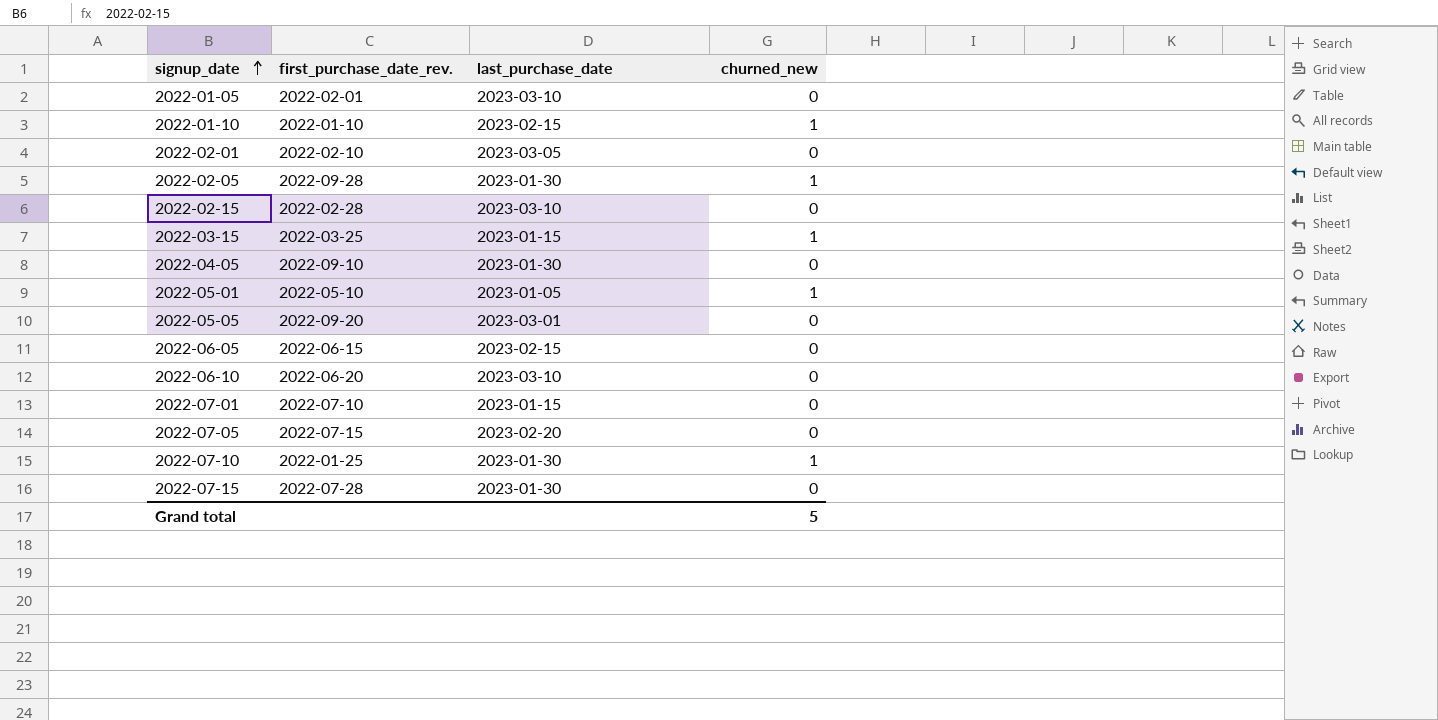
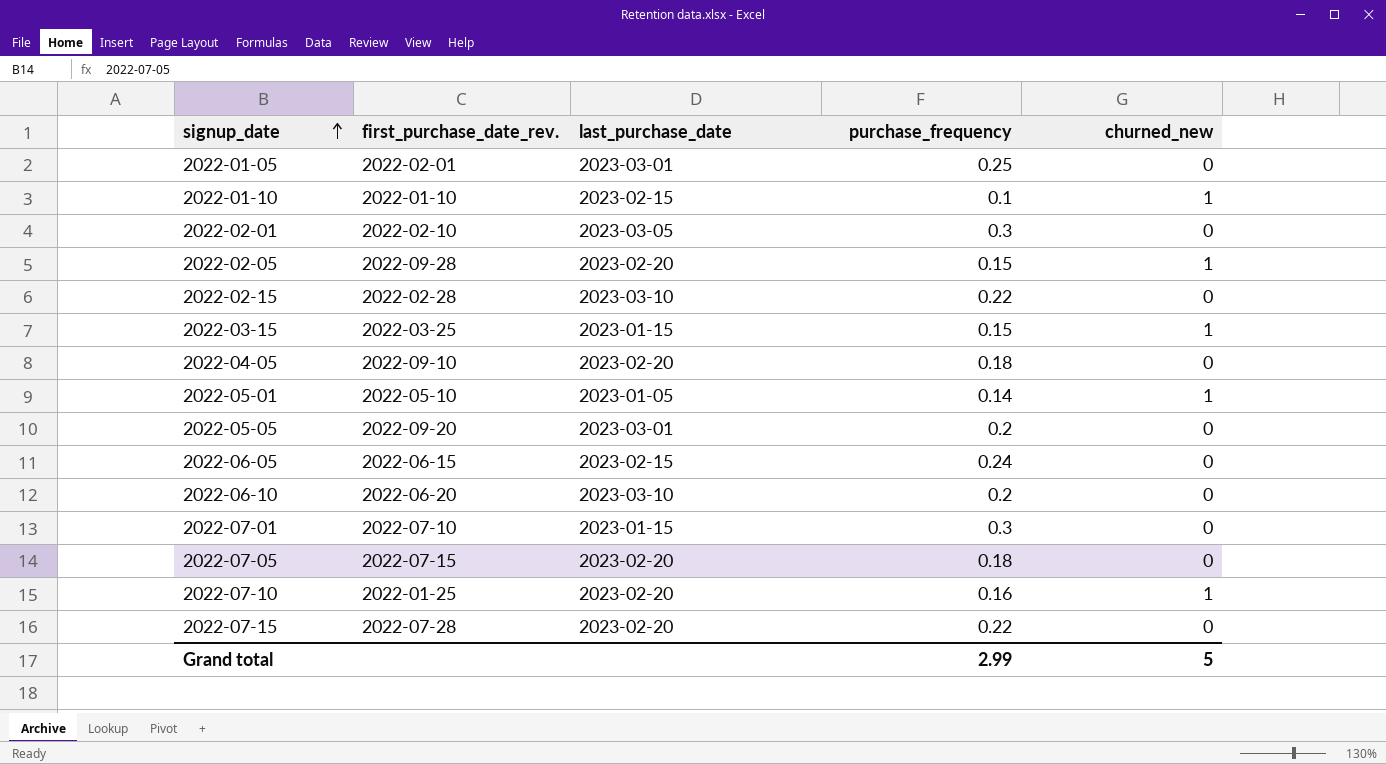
column purchase_frequency | position: none -> 4
2022-01-05 | last_purchase_date: 2023-03-10 -> 2023-03-01
2022-02-05 | last_purchase_date: 2023-01-30 -> 2023-02-20
2022-04-05 | last_purchase_date: 2023-01-30 -> 2023-02-20
2022-07-10 | last_purchase_date: 2023-01-30 -> 2023-02-20
2022-07-15 | last_purchase_date: 2023-01-30 -> 2023-02-20

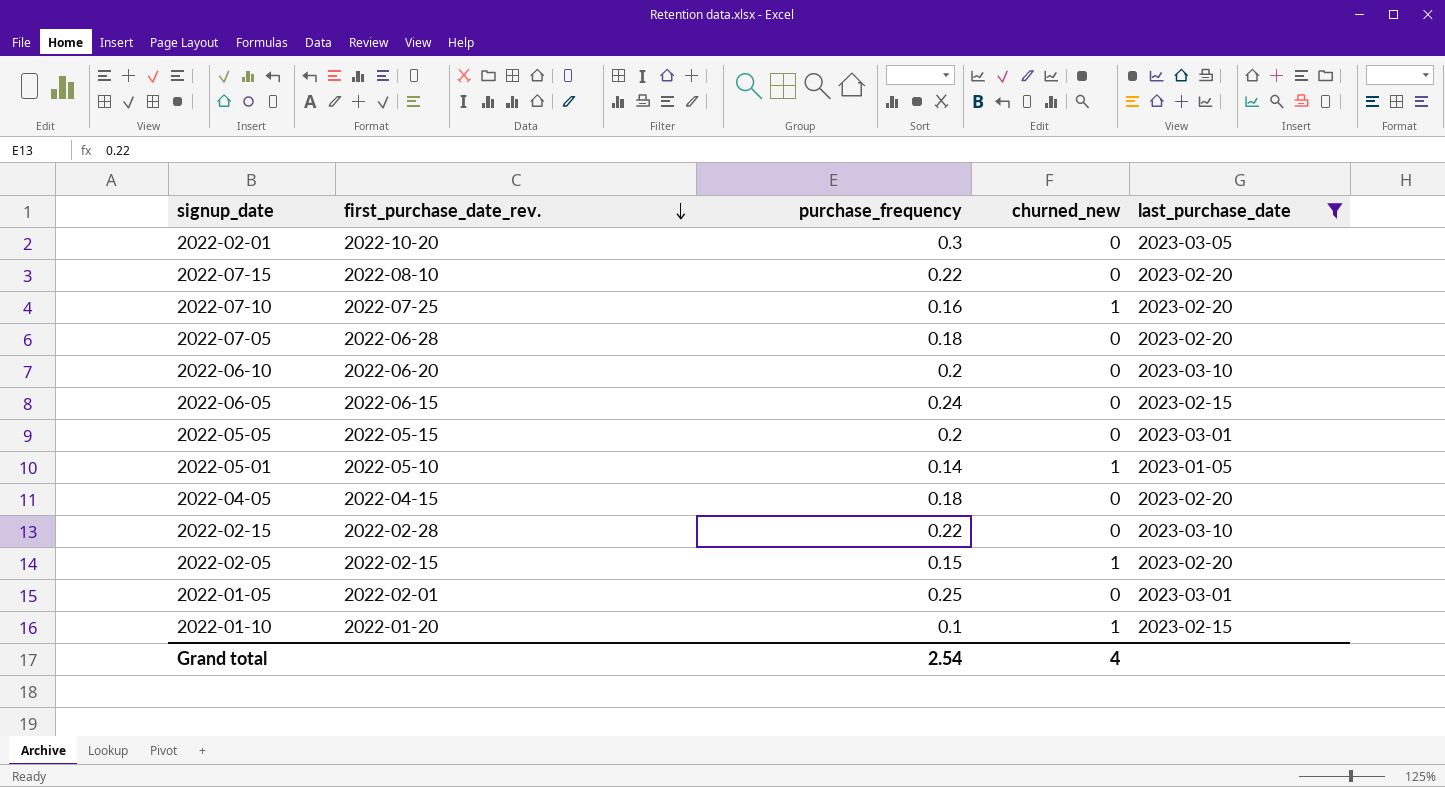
filter: none -> last_purchase_date != 2023-01-15
row order: signup_date ascending -> first_purchase_date_rev. descending
column last_purchase_date | position: 3 -> 5
2022-02-01 | first_purchase_date_rev.: 2022-02-10 -> 2022-10-20
2022-07-15 | first_purchase_date_rev.: 2022-07-28 -> 2022-08-10
2022-07-10 | first_purchase_date_rev.: 2022-01-25 -> 2022-07-25
2022-07-05 | first_purchase_date_rev.: 2022-07-15 -> 2022-06-28
2022-05-05 | first_purchase_date_rev.: 2022-09-20 -> 2022-05-15
2022-04-05 | first_purchase_date_rev.: 2022-09-10 -> 2022-04-15
2022-02-05 | first_purchase_date_rev.: 2022-09-28 -> 2022-02-15
2022-01-10 | first_purchase_date_rev.: 2022-01-10 -> 2022-01-20
Grand total | purchase_frequency: 2.99 -> 2.54
Grand total | churned_new: 5 -> 4

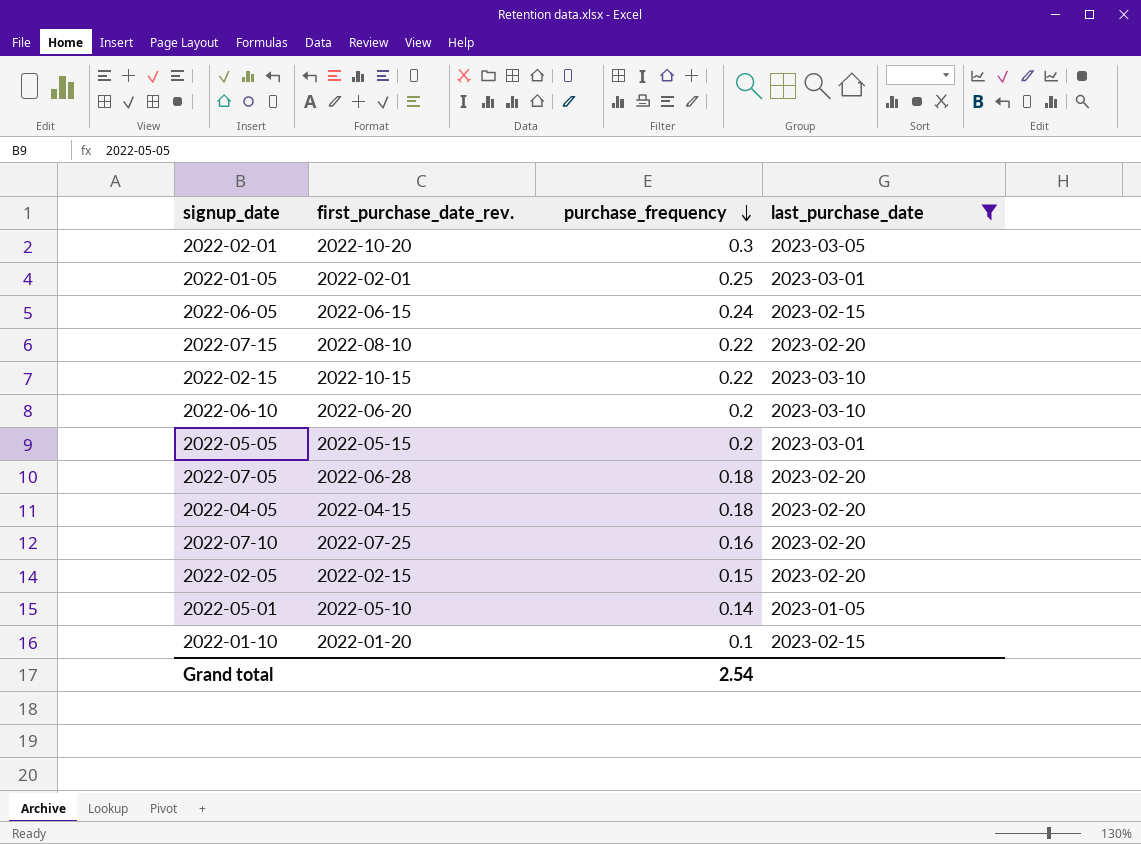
row order: first_purchase_date_rev. descending -> purchase_frequency descending
column churned_new | position: 4 -> none
2022-02-15 | first_purchase_date_rev.: 2022-02-28 -> 2022-10-15

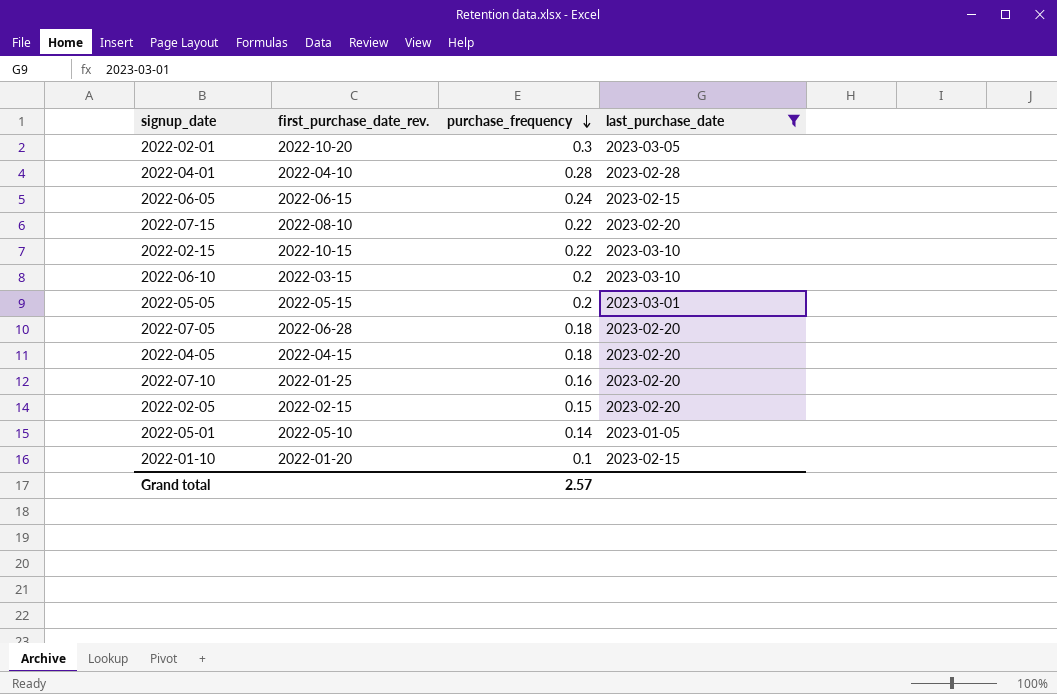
row 2022-01-05: 2022-02-01 | 0.25 | 2023-03-01 -> none
row 2022-04-01: none -> 2022-04-10 | 0.28 | 2023-02-28
2022-06-10 | first_purchase_date_rev.: 2022-06-20 -> 2022-03-15
2022-07-10 | first_purchase_date_rev.: 2022-07-25 -> 2022-01-25
Grand total | purchase_frequency: 2.54 -> 2.57

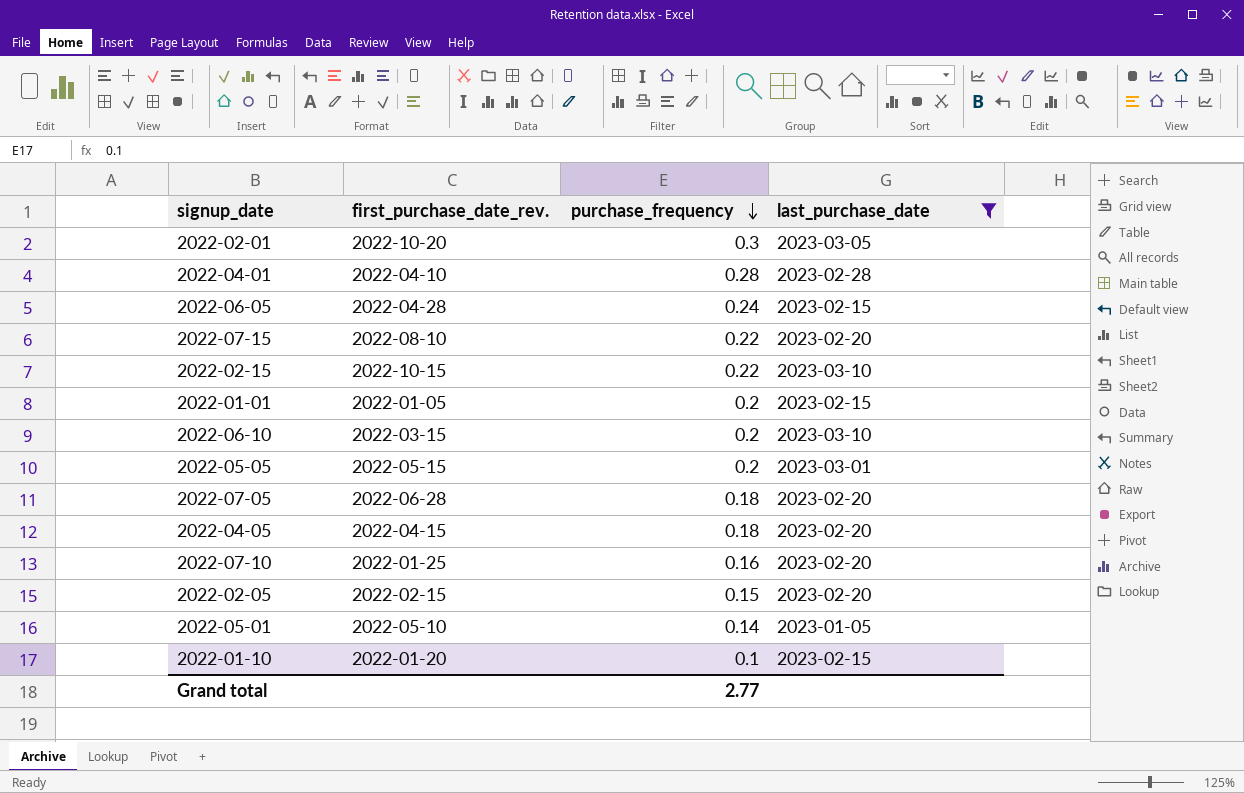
2022-06-05 | first_purchase_date_rev.: 2022-06-15 -> 2022-04-28
row 2022-01-01: none -> 2022-01-05 | 0.2 | 2023-02-15
Grand total | purchase_frequency: 2.57 -> 2.77

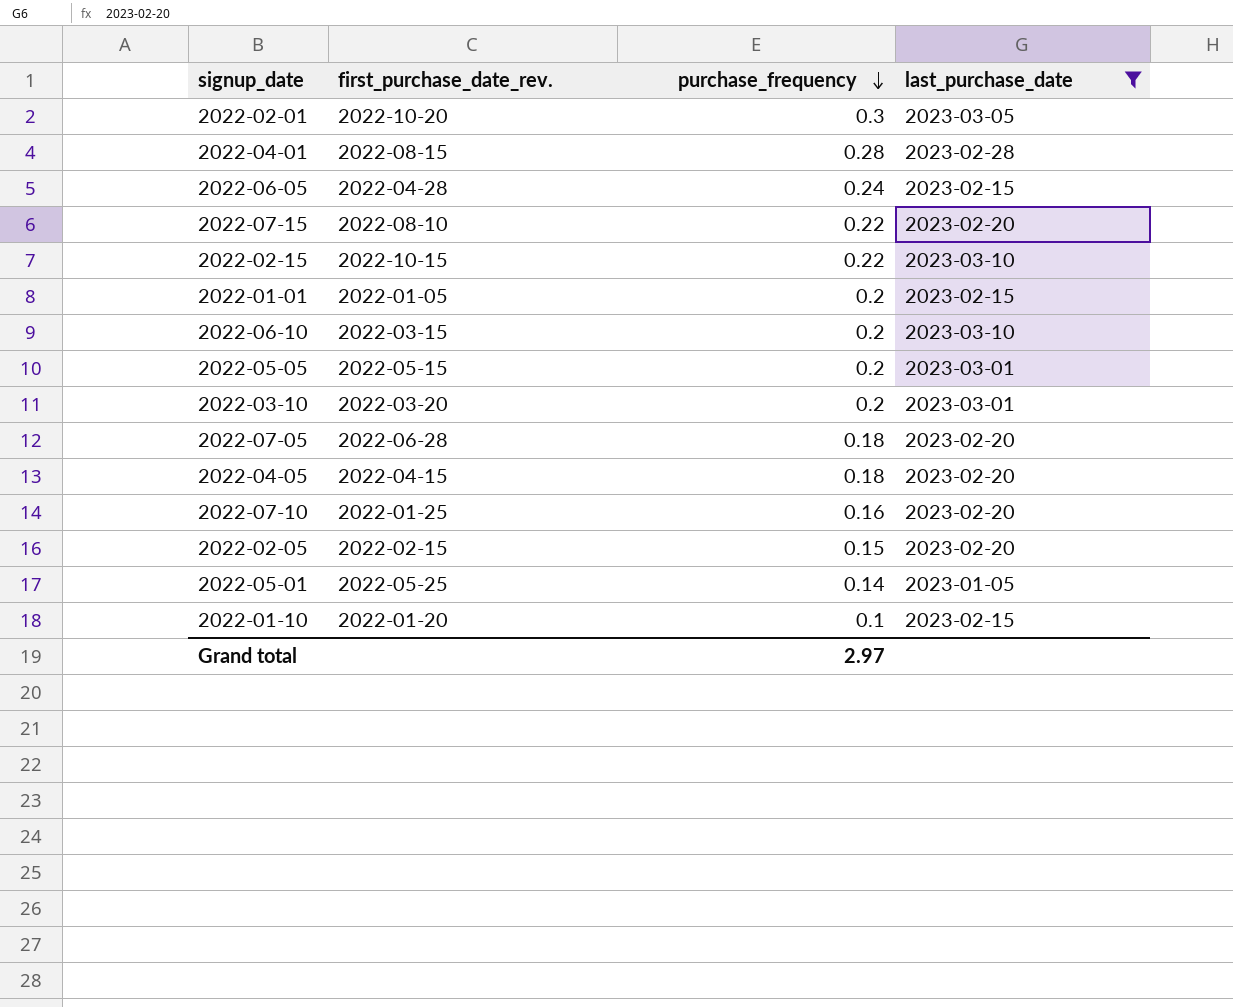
2022-04-01 | first_purchase_date_rev.: 2022-04-10 -> 2022-08-15
row 2022-03-10: none -> 2022-03-20 | 0.2 | 2023-03-01
2022-05-01 | first_purchase_date_rev.: 2022-05-10 -> 2022-05-25
Grand total | purchase_frequency: 2.77 -> 2.97

